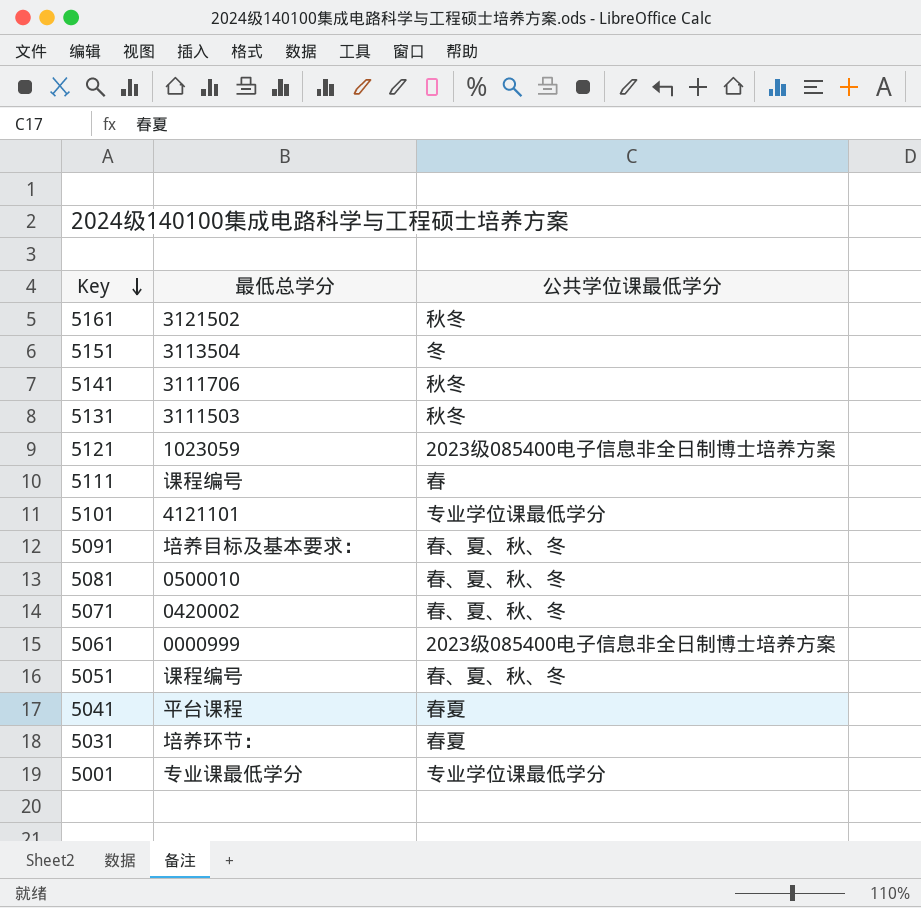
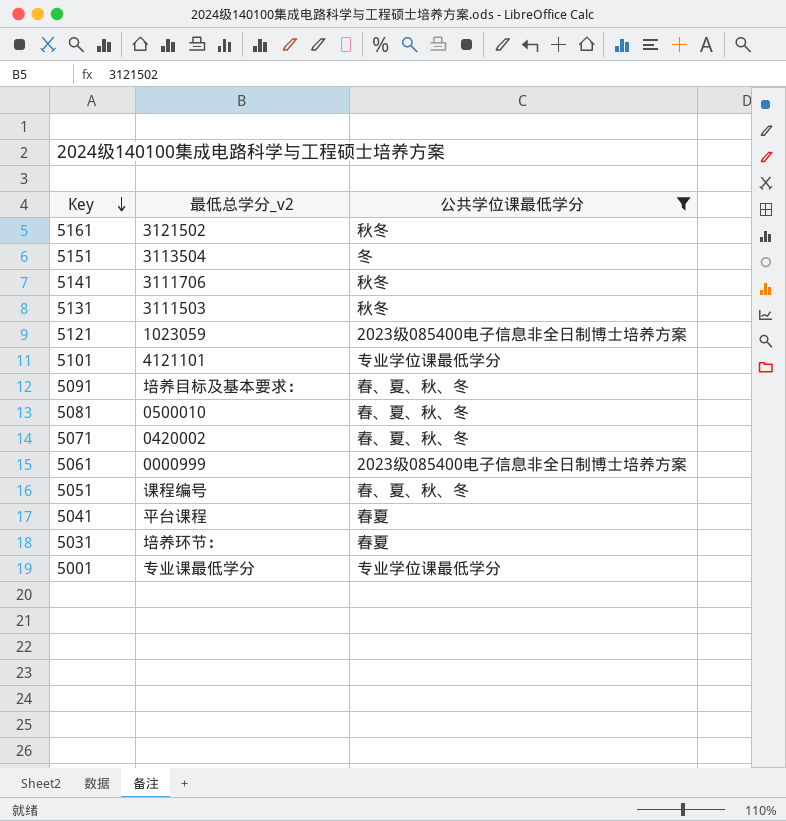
filter: none -> 公共学位课最低学分 != 春
column name: 最低总学分 -> 最低总学分_v2

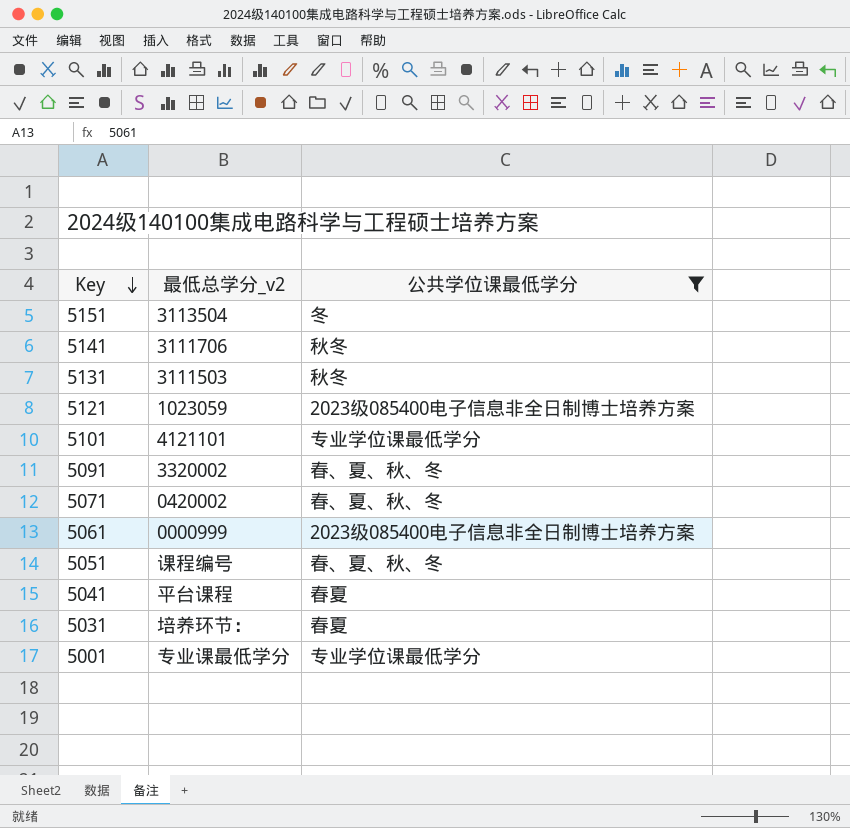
row 5161: 3121502 | 秋冬 -> none
row 5081: 0500010 | 春、夏、秋、冬 -> none
5091 | 最低总学分_v2: 培养目标及基本要求： -> 3320002

